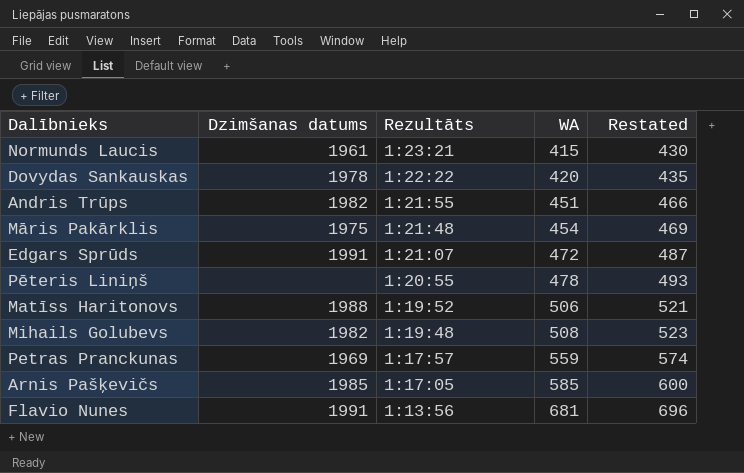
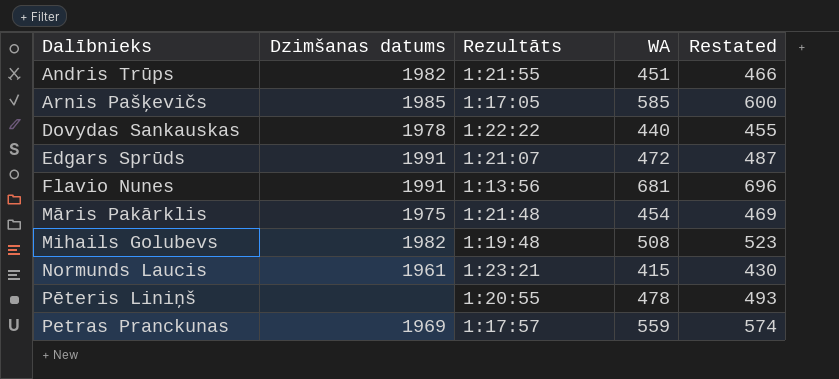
row order: Rezultāts descending -> Dalībnieks ascending
row Matīss Haritonovs: 1988 | 1:19:52 | 506 | 521 -> none
Dovydas Sankauskas | WA: 420 -> 440
Dovydas Sankauskas | Restated: 435 -> 455

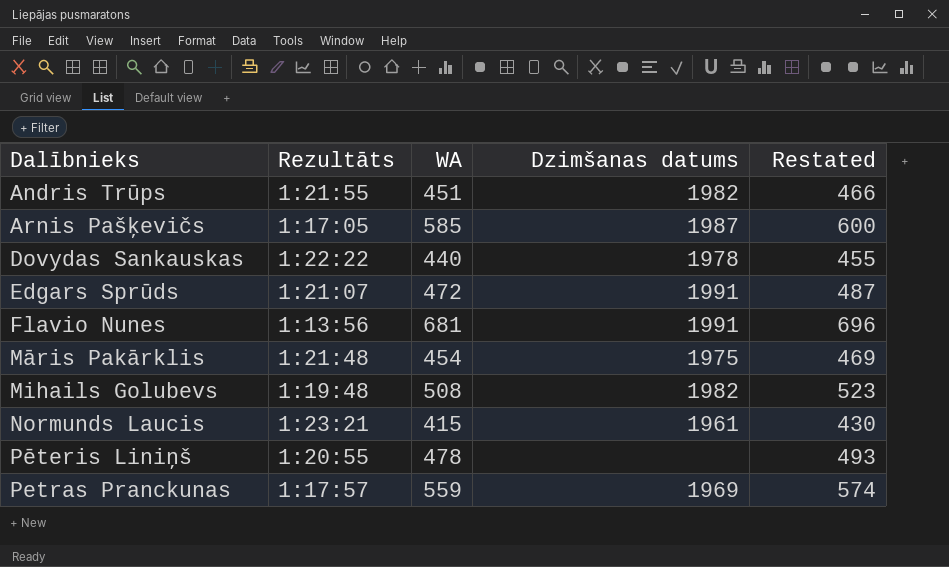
column Dzimšanas datums | position: 2 -> 4
Arnis Pašķevičs | Dzimšanas datums: 1985 -> 1987

